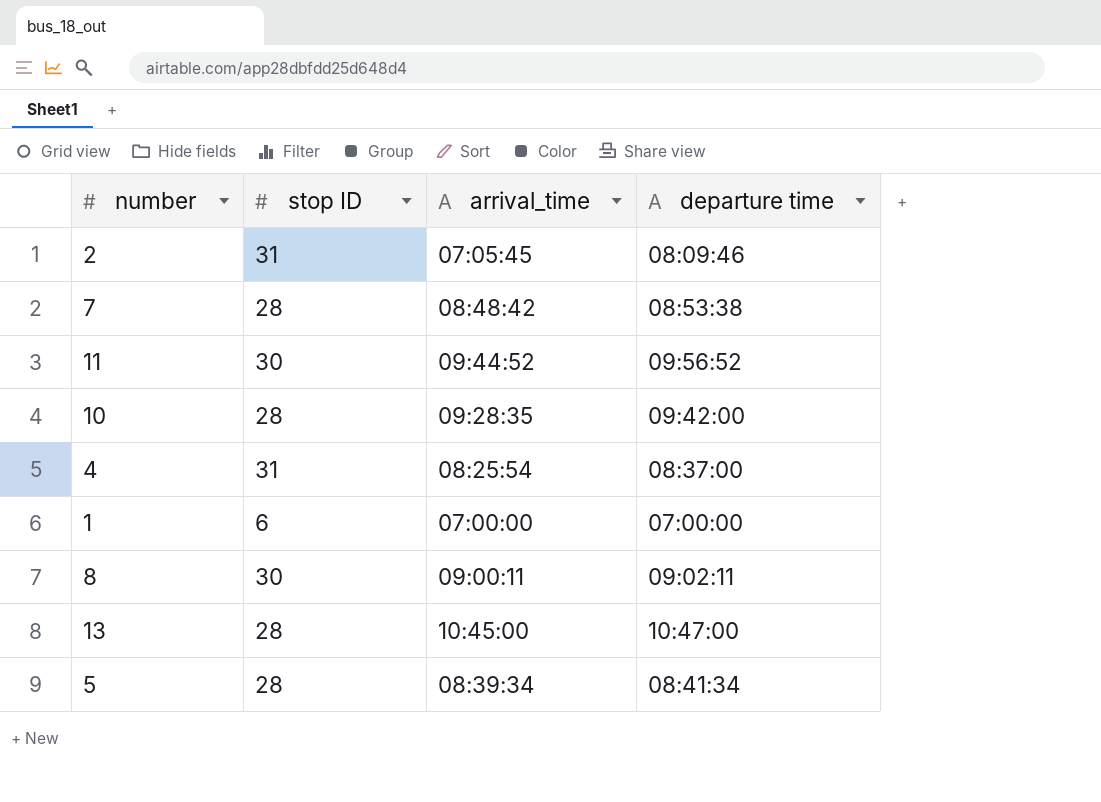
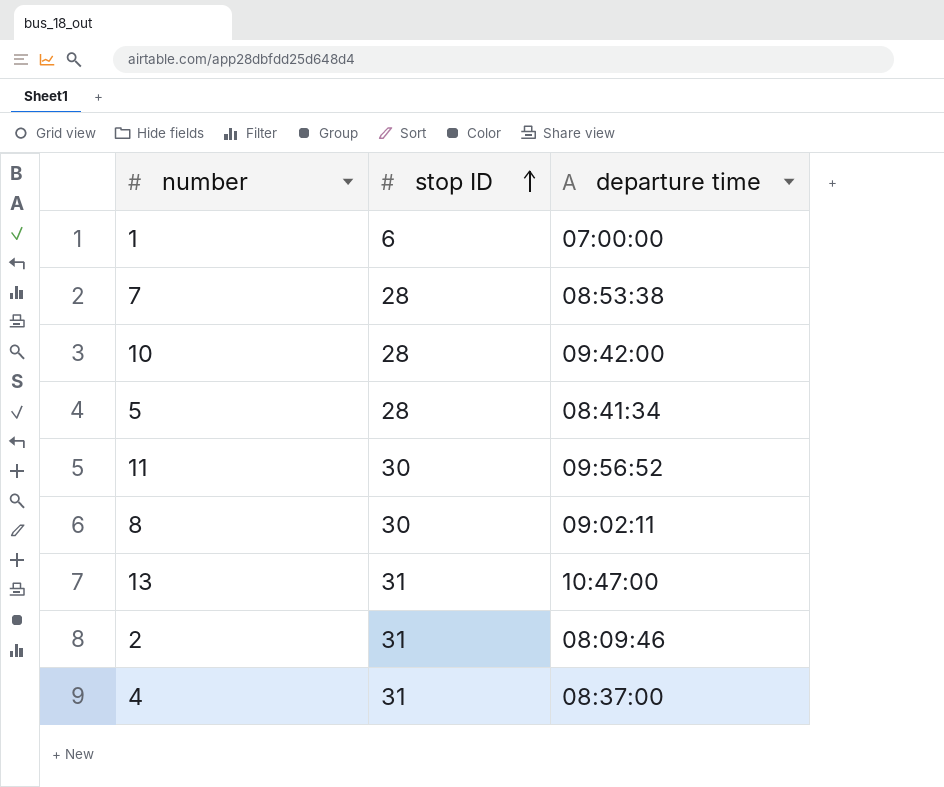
row order: none -> stop ID ascending
column arrival_time | position: 3 -> none
13 | stop ID: 28 -> 31

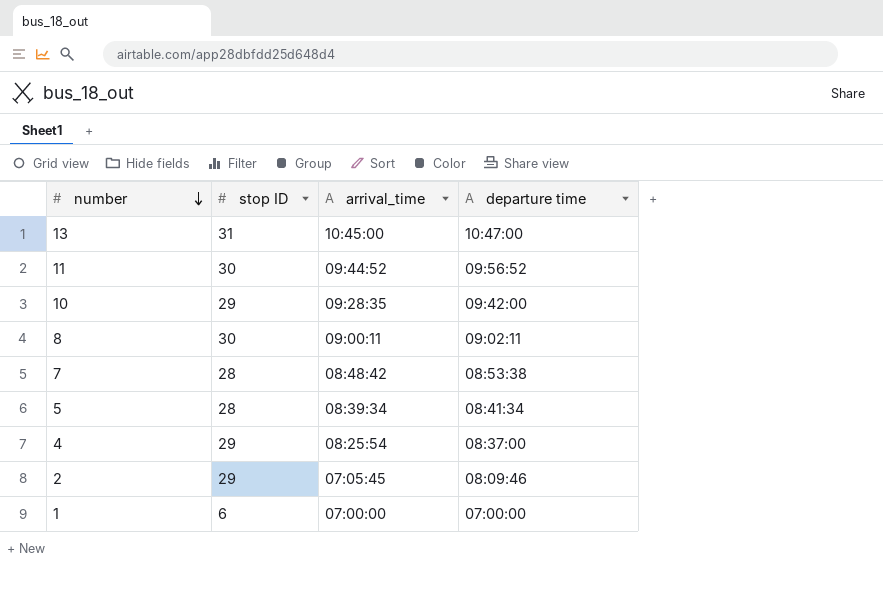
row order: stop ID ascending -> number descending
column arrival_time | position: none -> 3
10 | stop ID: 28 -> 29
4 | stop ID: 31 -> 29
2 | stop ID: 31 -> 29

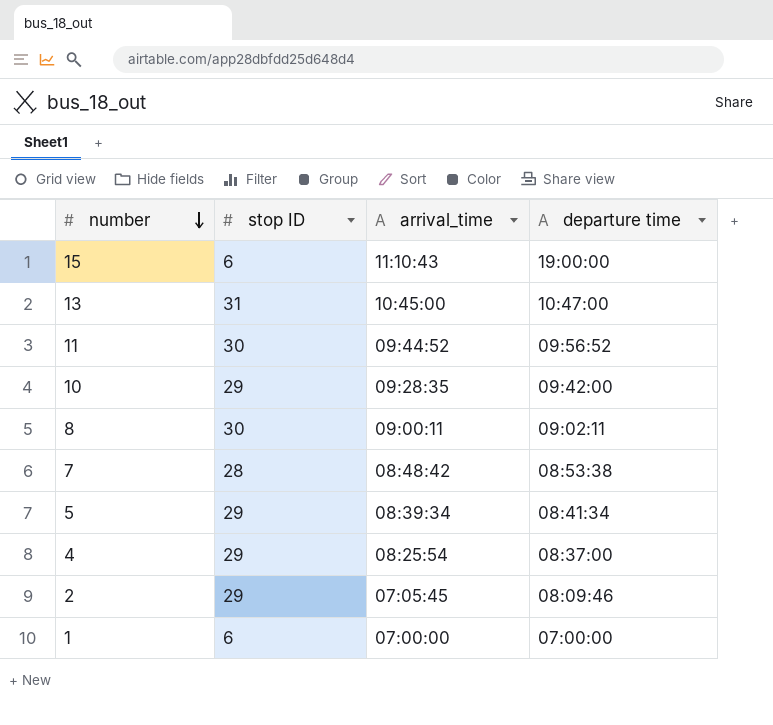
row 15: none -> 6 | 11:10:43 | 19:00:00
5 | stop ID: 28 -> 29

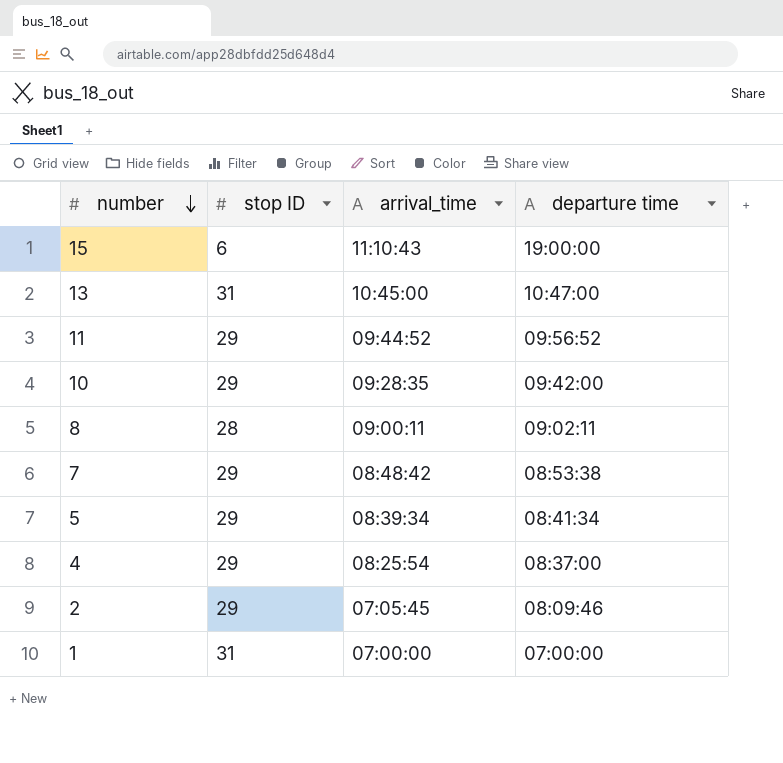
11 | stop ID: 30 -> 29
8 | stop ID: 30 -> 28
7 | stop ID: 28 -> 29
1 | stop ID: 6 -> 31

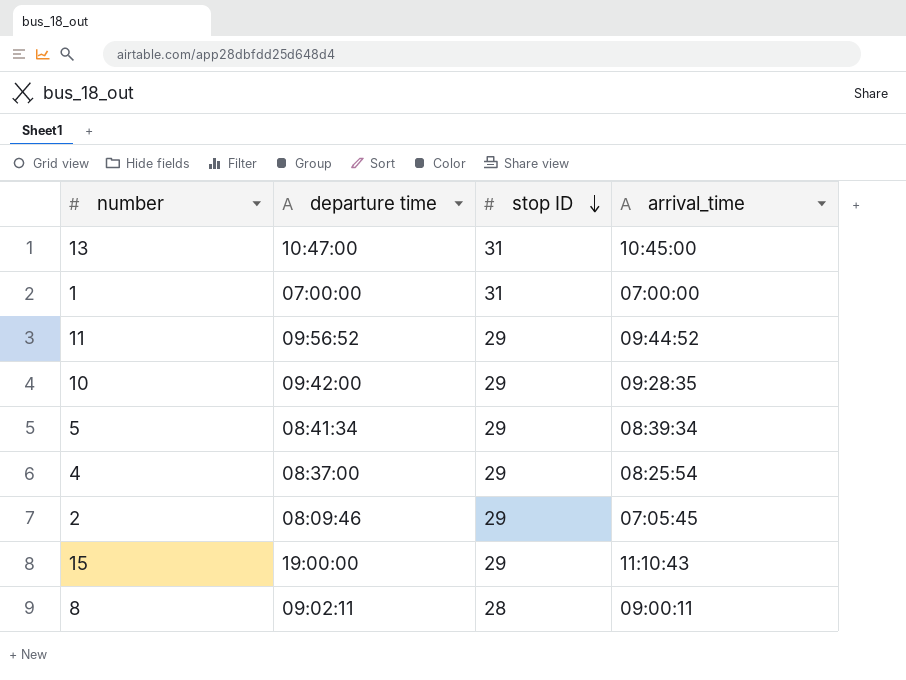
row order: number descending -> stop ID descending
column departure time | position: 4 -> 2
row 7: 29 | 08:48:42 | 08:53:38 -> none
15 | stop ID: 6 -> 29

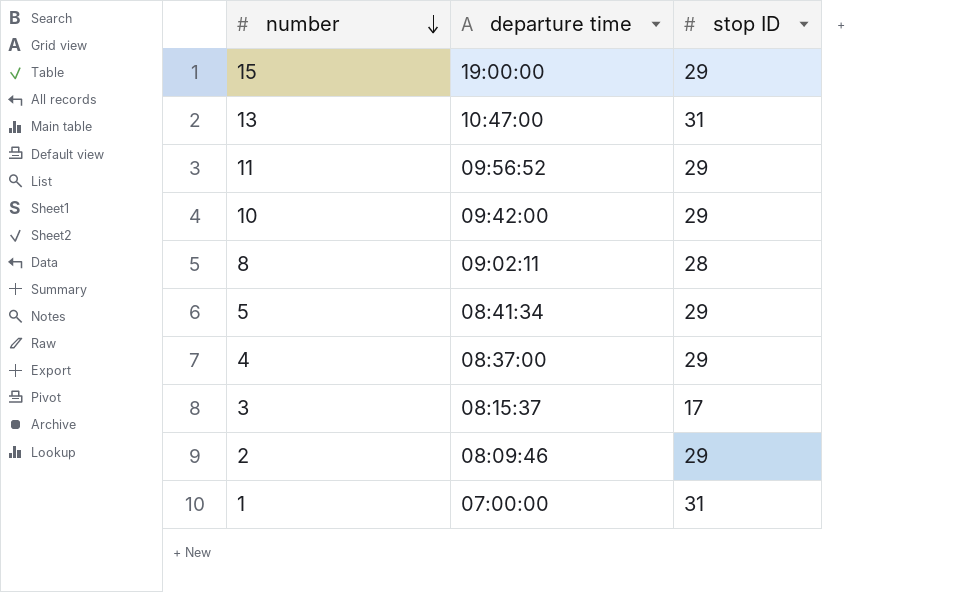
row order: stop ID descending -> number descending
column arrival_time | position: 4 -> none
row 3: none -> 08:15:37 | 17

